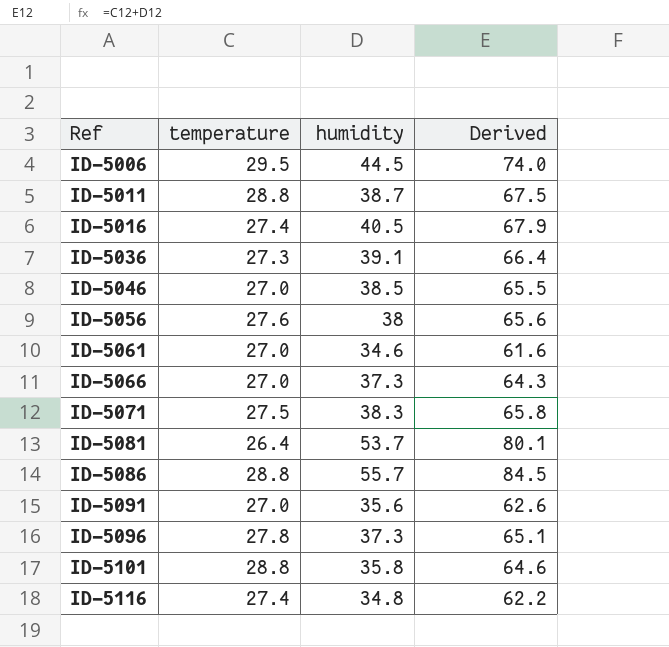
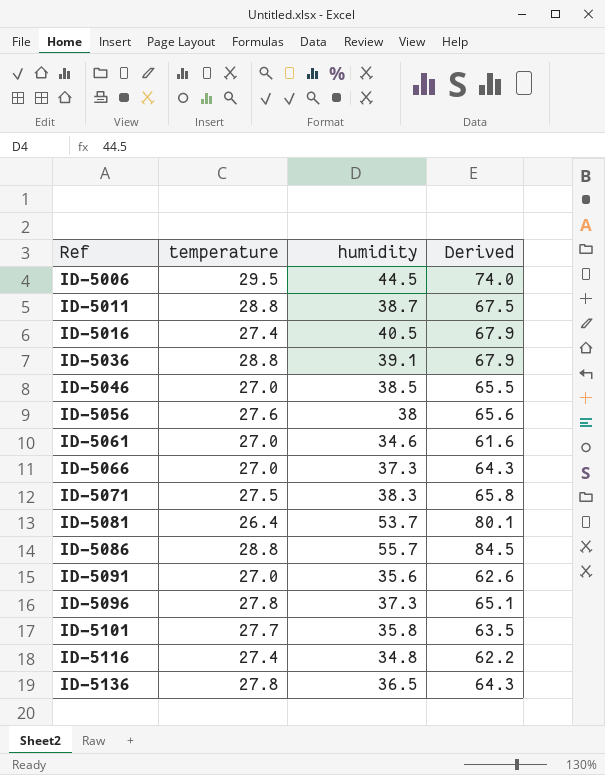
ID-5036 | temperature: 27.3 -> 28.8
ID-5036 | Derived: 66.4 -> 67.9
ID-5101 | temperature: 28.8 -> 27.7
ID-5101 | Derived: 64.6 -> 63.5
row ID-5136: none -> 27.8 | 36.5 | 64.3

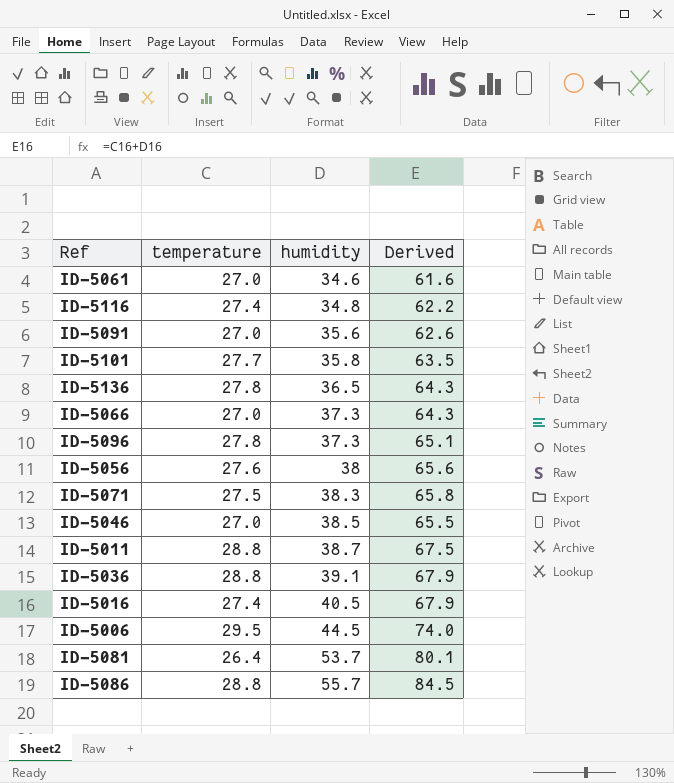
row order: Ref ascending -> humidity ascending

